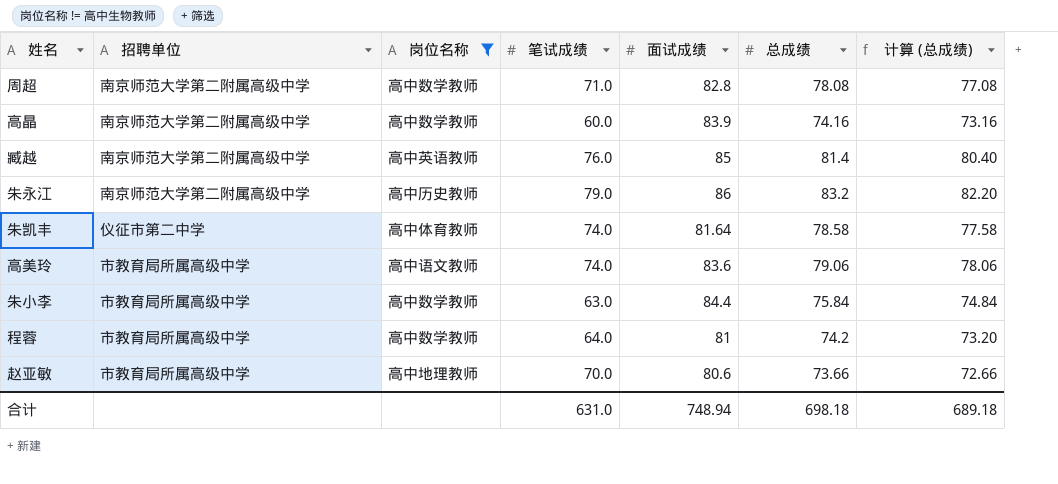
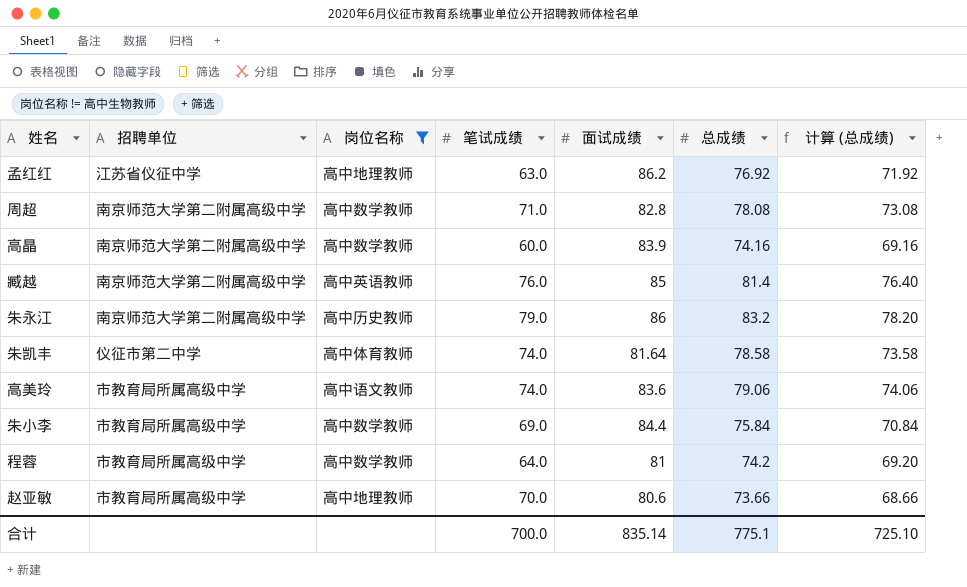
column 计算 (总成绩) | formula: [总成绩] - 1 -> [总成绩] - 5
row 孟红红: none -> 江苏省仪征中学 | 高中地理教师 | 63.0 | 86.2 | 76.92 | 71.92
朱小李 | 笔试成绩: 63.0 -> 69.0
合计 | 笔试成绩: 631.0 -> 700.0
合计 | 面试成绩: 748.94 -> 835.14
合计 | 总成绩: 698.18 -> 775.1
合计 | 计算 (总成绩): 689.18 -> 725.10

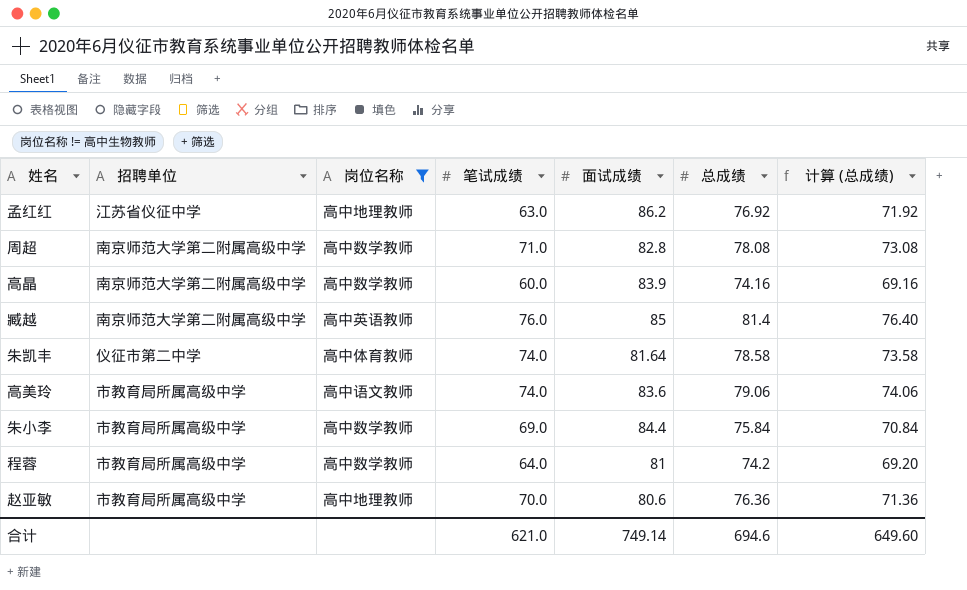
row 朱永江: 南京师范大学第二附属高级中学 | 高中历史教师 | 79.0 | 86 | 83.2 | 78.20 -> none
赵亚敏 | 总成绩: 73.66 -> 76.36
赵亚敏 | 计算 (总成绩): 68.66 -> 71.36
合计 | 笔试成绩: 700.0 -> 621.0
合计 | 面试成绩: 835.14 -> 749.14
合计 | 总成绩: 775.1 -> 694.6
合计 | 计算 (总成绩): 725.10 -> 649.60

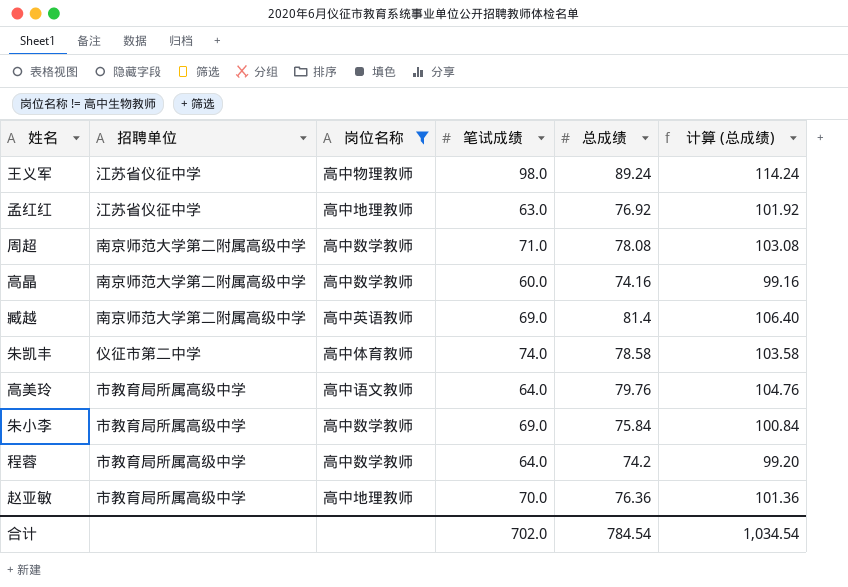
column 面试成绩 | position: 5 -> none
column 计算 (总成绩) | formula: [总成绩] - 5 -> [总成绩] + 25
row 王义军: none -> 江苏省仪征中学 | 高中物理教师 | 98.0 | 89.24 | 114.24
臧越 | 笔试成绩: 76.0 -> 69.0
高美玲 | 笔试成绩: 74.0 -> 64.0
高美玲 | 总成绩: 79.06 -> 79.76
合计 | 笔试成绩: 621.0 -> 702.0
合计 | 总成绩: 694.6 -> 784.54
合计 | 计算 (总成绩): 649.60 -> 1,034.54

